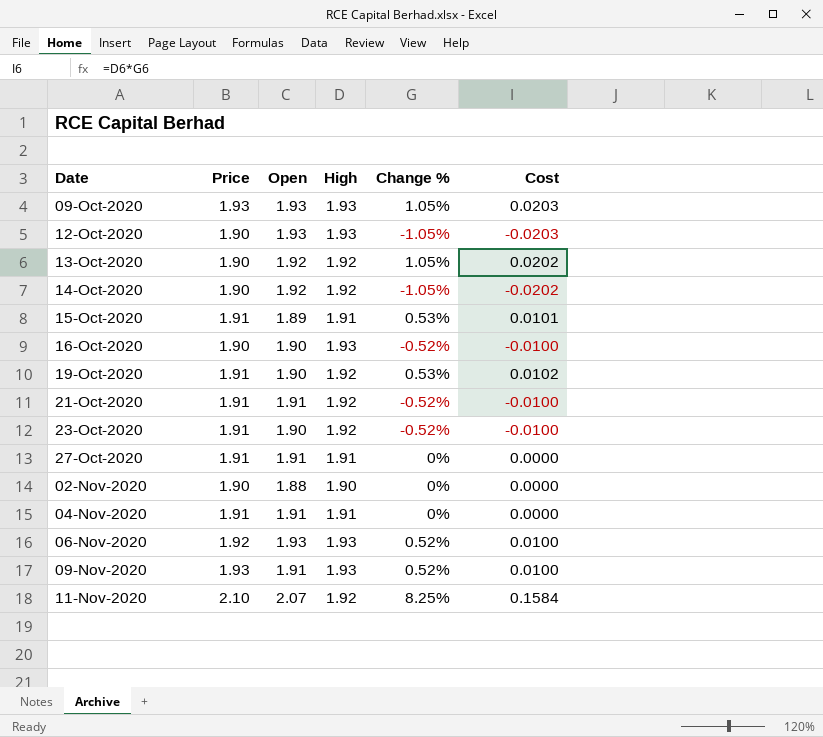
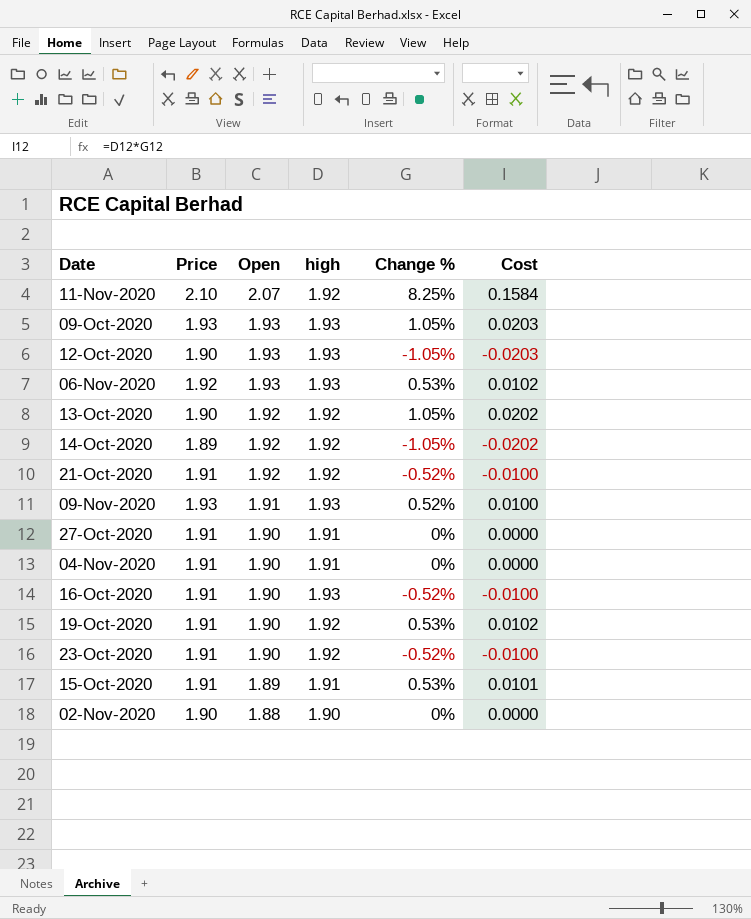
row order: Date ascending -> Open descending
column name: High -> high
06-Nov-2020 | Change %: 0.52% -> 0.53%
06-Nov-2020 | Cost: 0.0100 -> 0.0102
14-Oct-2020 | Price: 1.90 -> 1.89
21-Oct-2020 | Open: 1.91 -> 1.92
27-Oct-2020 | Open: 1.91 -> 1.90
04-Nov-2020 | Open: 1.91 -> 1.90
16-Oct-2020 | Price: 1.90 -> 1.91

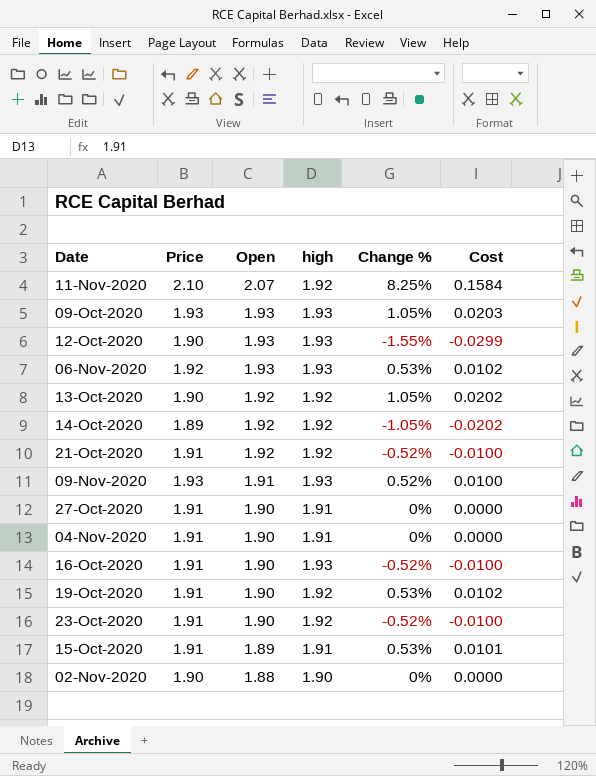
12-Oct-2020 | Change %: -1.05% -> -1.55%
12-Oct-2020 | Cost: -0.0203 -> -0.0299

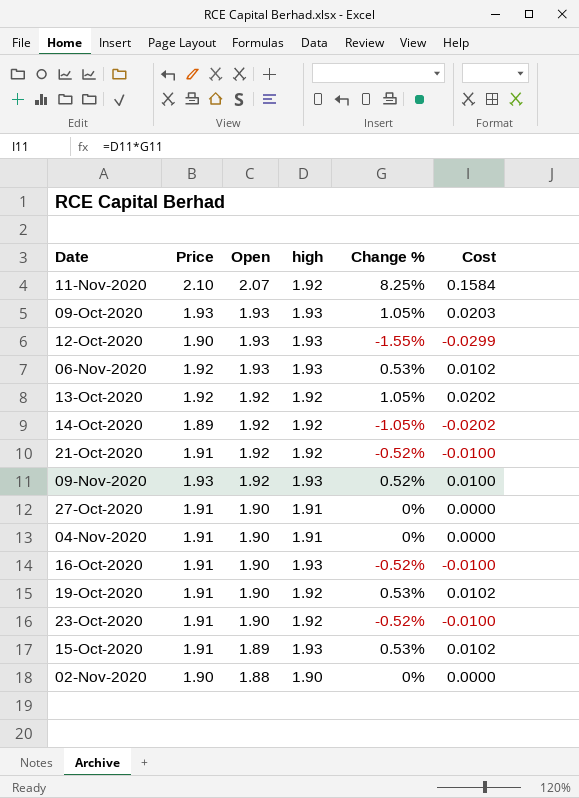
13-Oct-2020 | Price: 1.90 -> 1.92
09-Nov-2020 | Open: 1.91 -> 1.92
15-Oct-2020 | high: 1.91 -> 1.93
15-Oct-2020 | Cost: 0.0101 -> 0.0102

